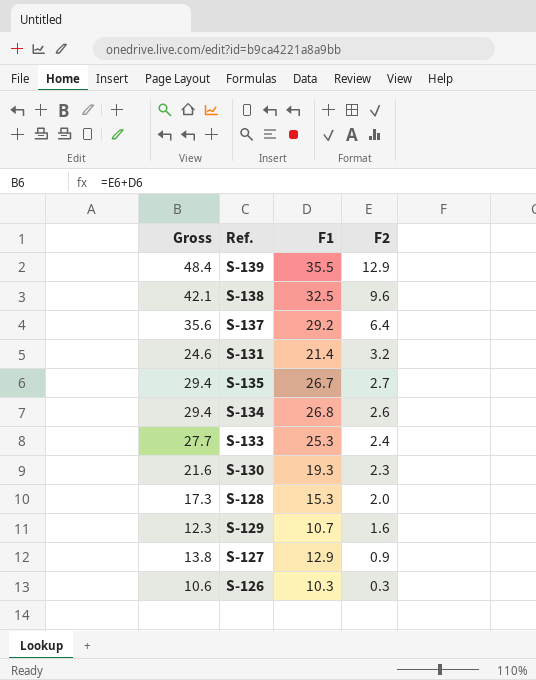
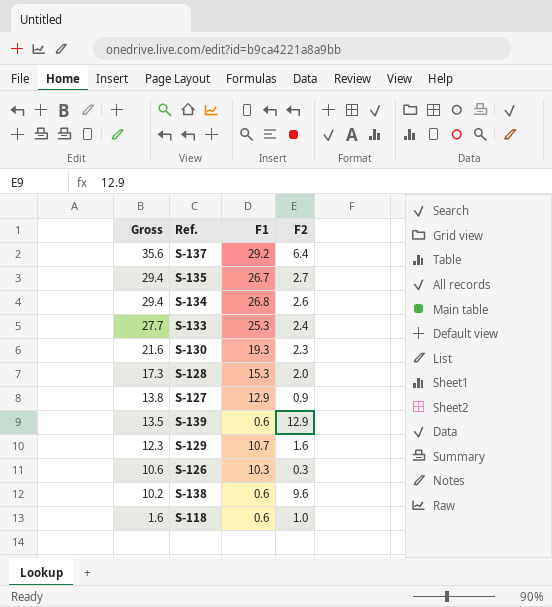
row order: F2 descending -> Gross descending
row S-131: 24.6 | 21.4 | 3.2 -> none
S-139 | Gross: 48.4 -> 13.5
S-139 | F1: 35.5 -> 0.6
S-138 | Gross: 42.1 -> 10.2
S-138 | F1: 32.5 -> 0.6
row S-118: none -> 1.6 | 0.6 | 1.0

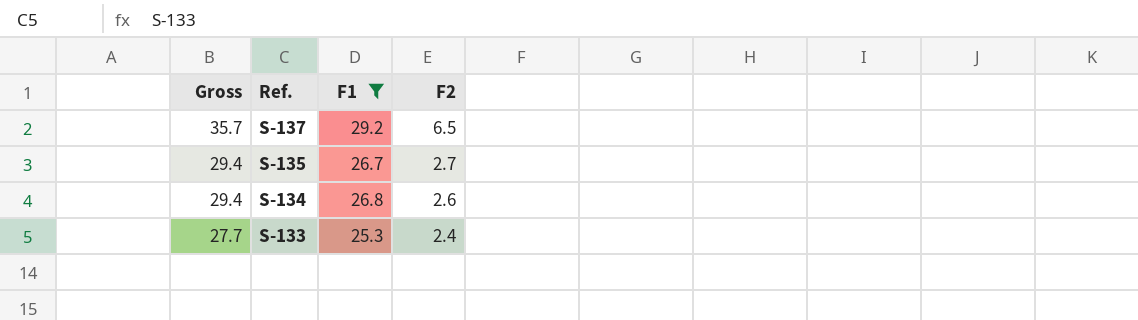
filter: none -> F1 >= 25.3
S-137 | Gross: 35.6 -> 35.7
S-137 | F2: 6.4 -> 6.5

